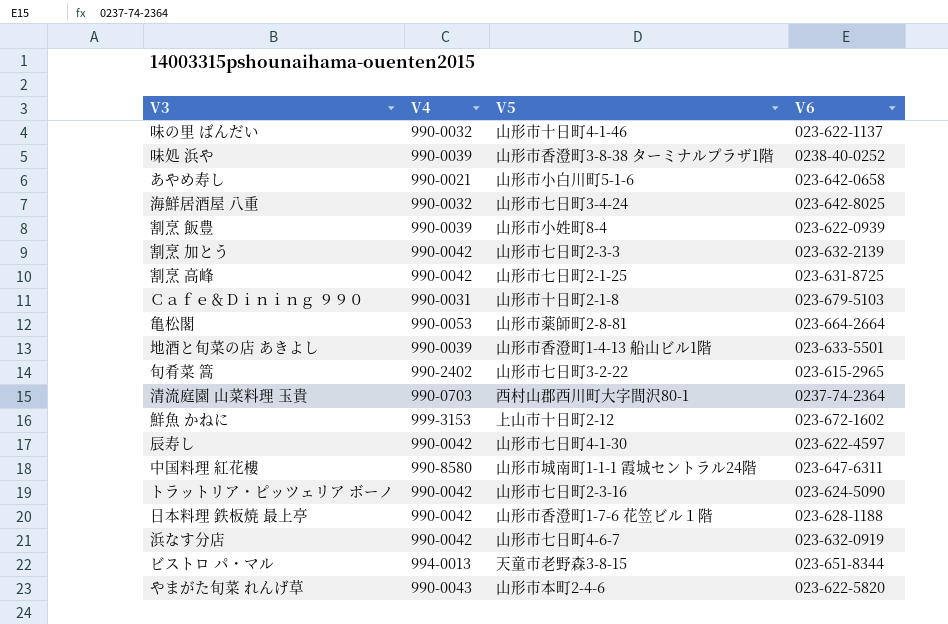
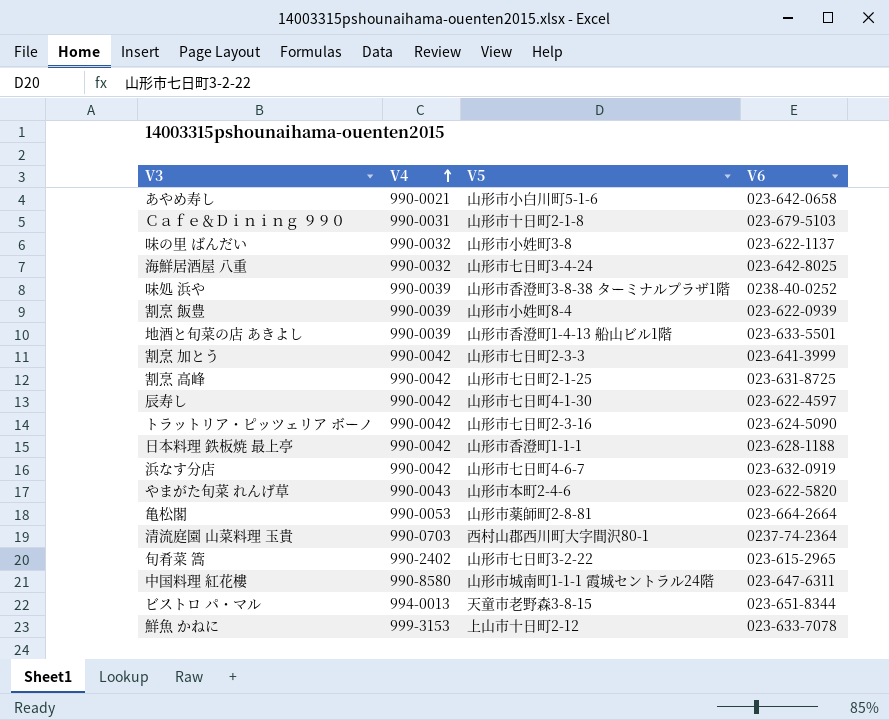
row order: none -> V4 ascending
味の里 ばんだい | V5: 山形市十日町4-1-46 -> 山形市小姓町3-8
割烹 加とう | V6: 023-632-2139 -> 023-641-3999
日本料理 鉄板焼 最上亭 | V5: 山形市香澄町1-7-6 花笠ビル１階 -> 山形市香澄町1-1-1
鮮魚 かねに | V6: 023-672-1602 -> 023-633-7078

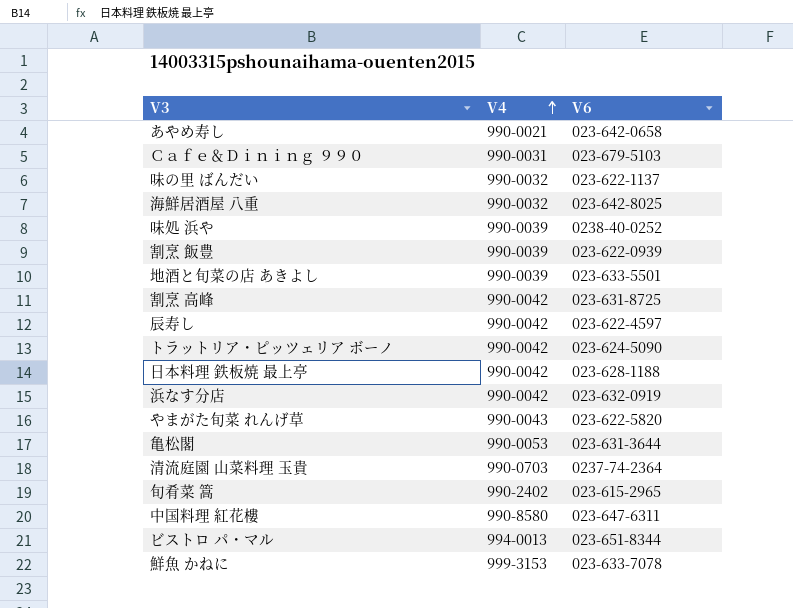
column V5 | position: 3 -> none
row 割烹 加とう: 990-0042 | 山形市七日町2-3-3 | 023-641-3999 -> none
亀松閣 | V6: 023-664-2664 -> 023-631-3644

